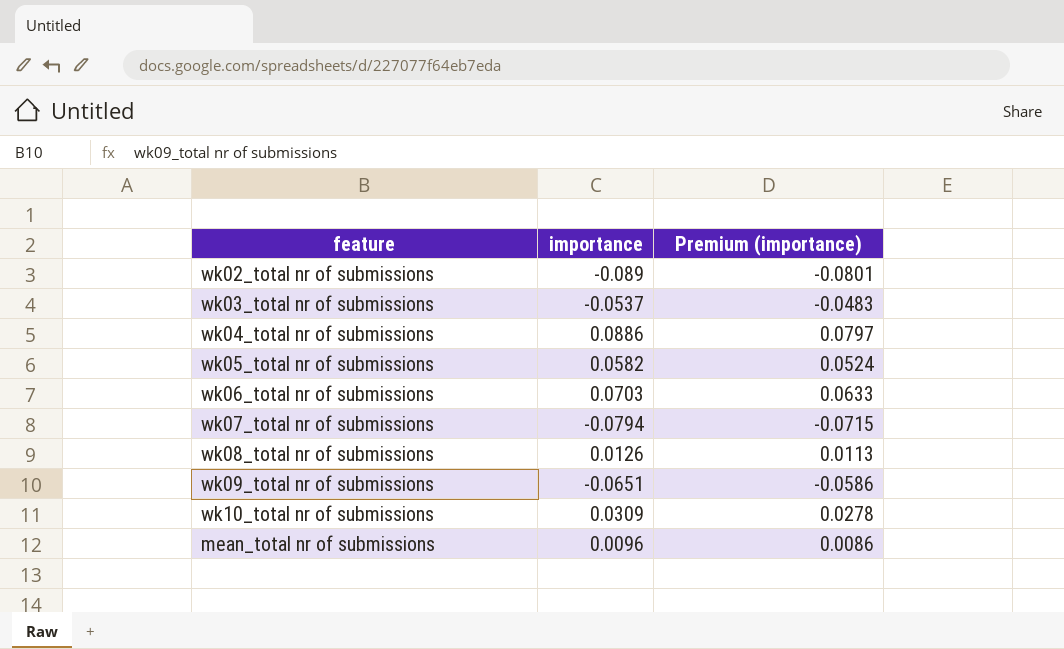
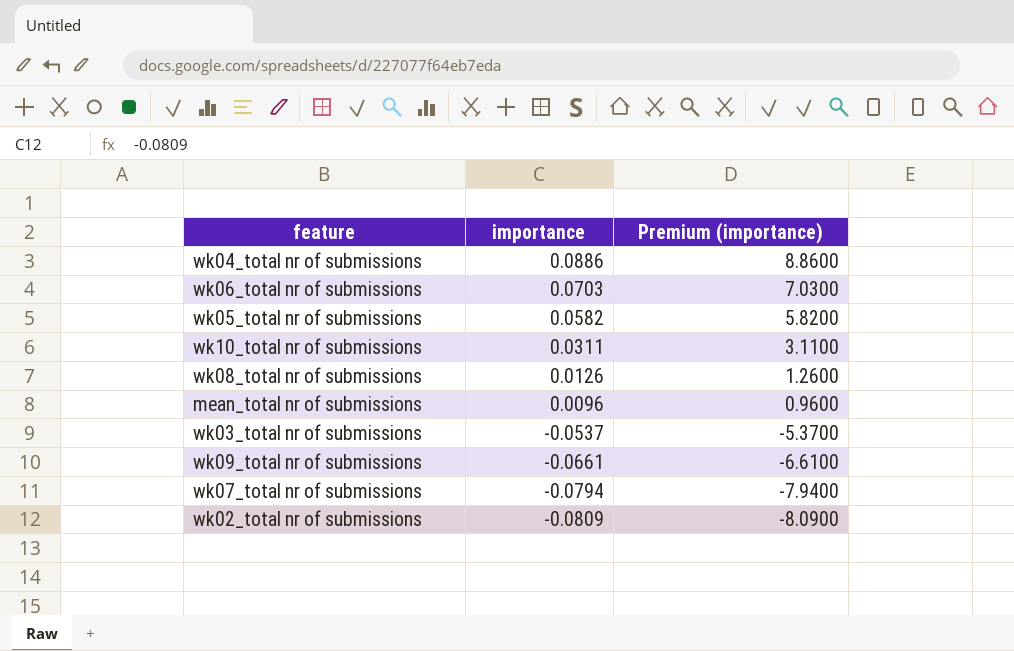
row order: none -> importance descending
column Premium (importance) | formula: [importance] * 0.9 -> [importance] * 100
wk10_total nr of submissions | importance: 0.0309 -> 0.0311
wk09_total nr of submissions | importance: -0.0651 -> -0.0661
wk02_total nr of submissions | importance: -0.089 -> -0.0809

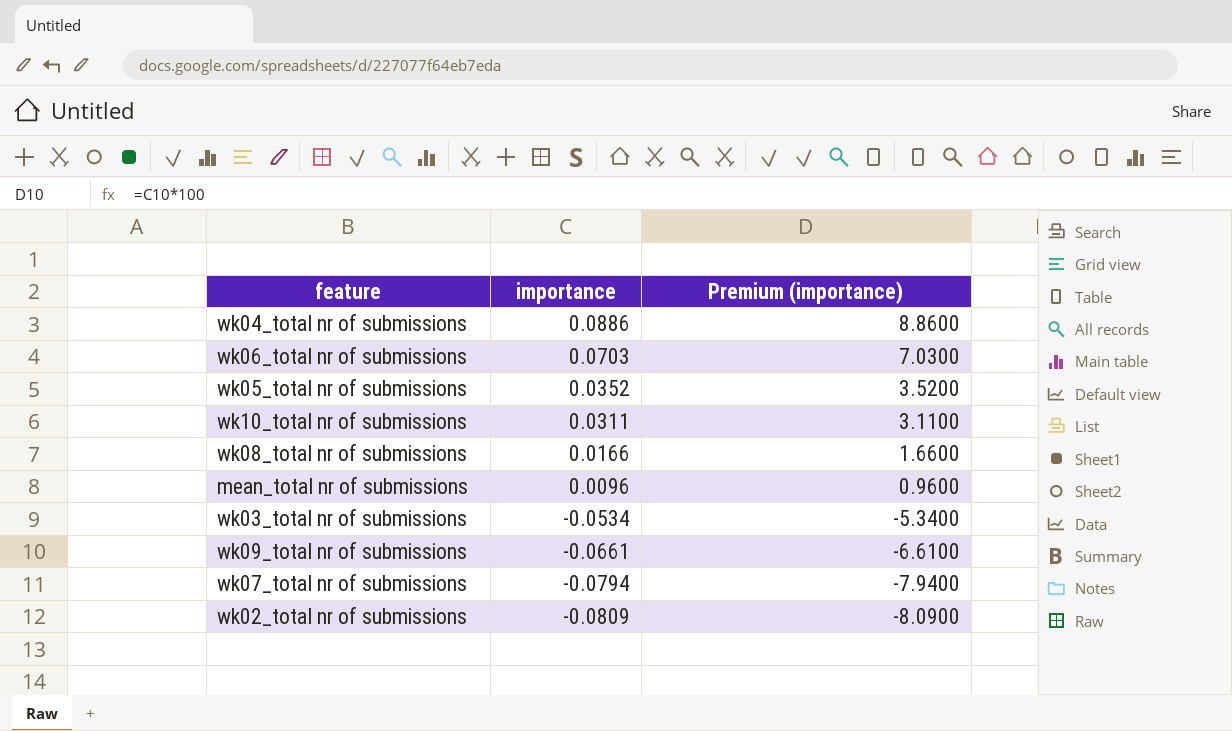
wk05_total nr of submissions | importance: 0.0582 -> 0.0352
wk05_total nr of submissions | Premium (importance): 5.8200 -> 3.5200
wk08_total nr of submissions | importance: 0.0126 -> 0.0166
wk08_total nr of submissions | Premium (importance): 1.2600 -> 1.6600
wk03_total nr of submissions | importance: -0.0537 -> -0.0534
wk03_total nr of submissions | Premium (importance): -5.3700 -> -5.3400

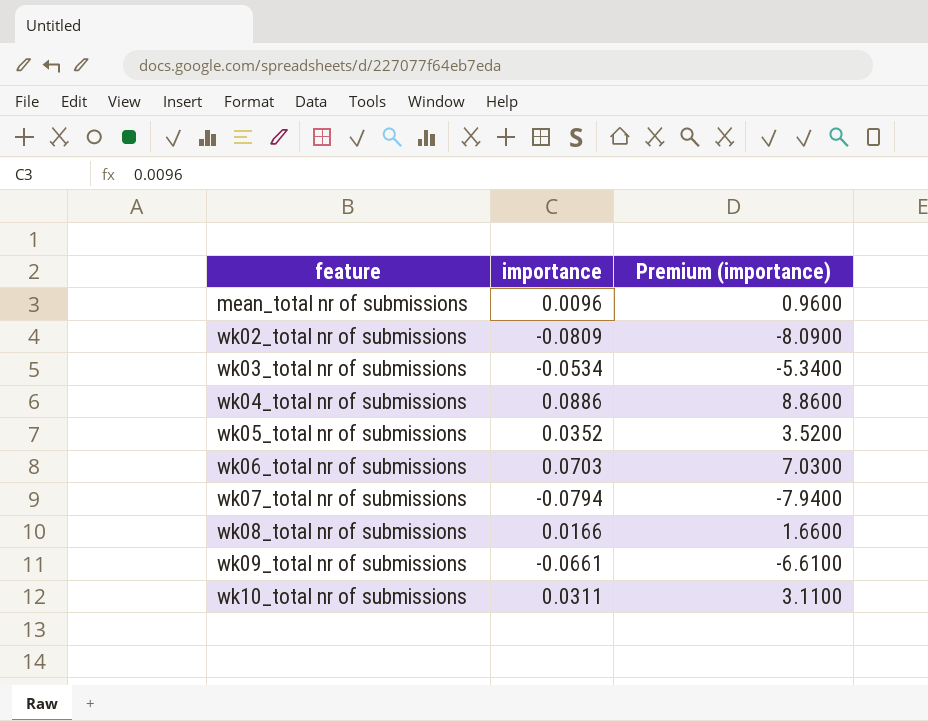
row order: importance descending -> feature ascending

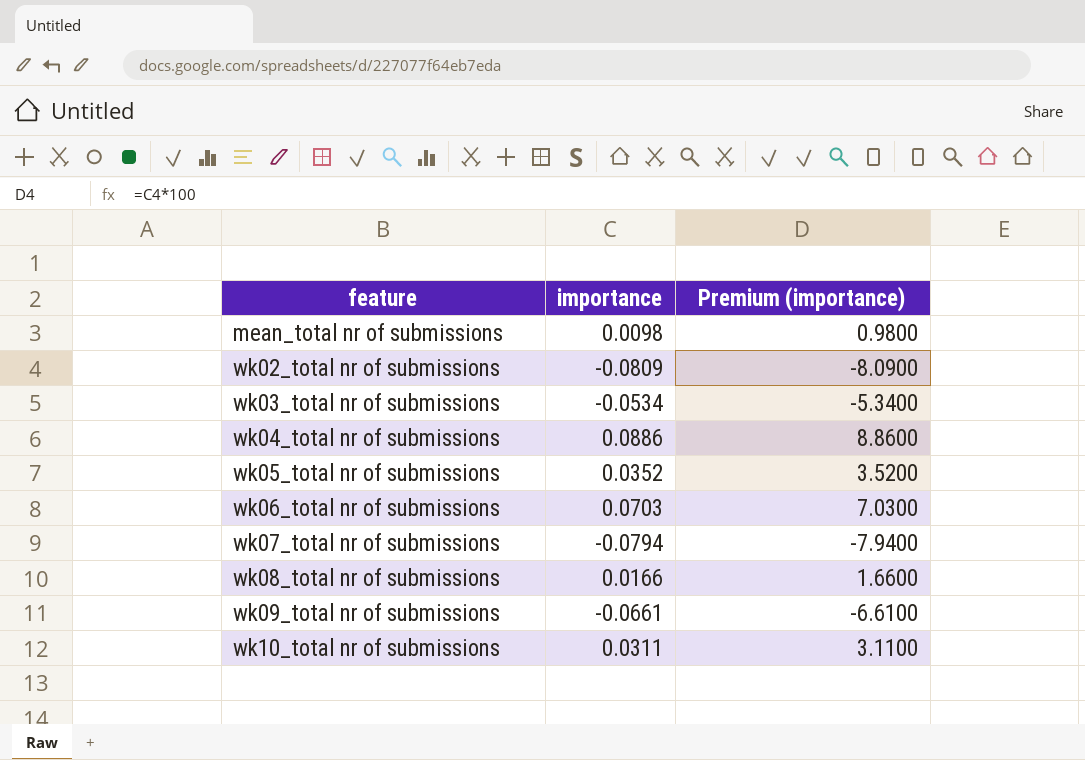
mean_total nr of submissions | importance: 0.0096 -> 0.0098
mean_total nr of submissions | Premium (importance): 0.9600 -> 0.9800

